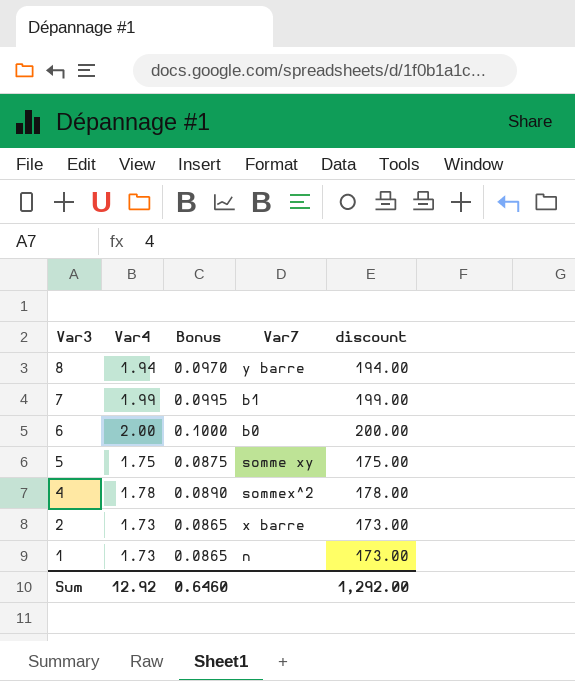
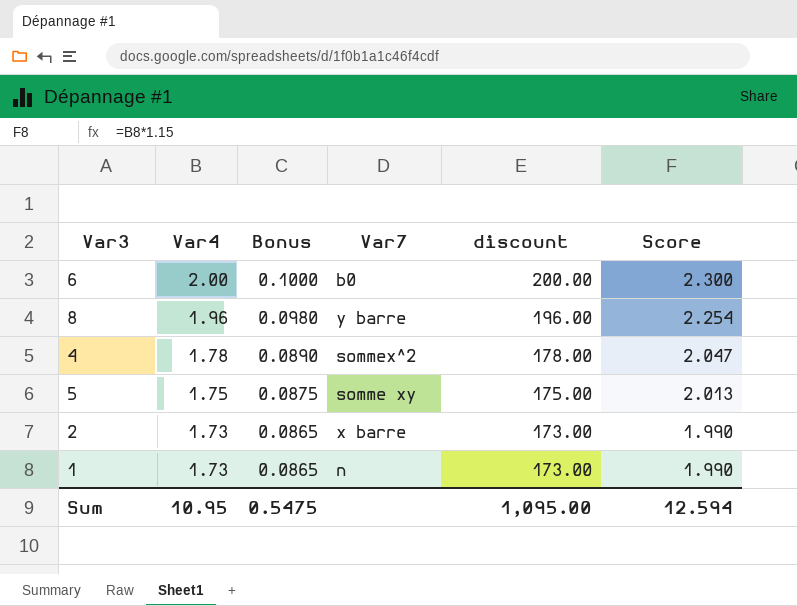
row order: Var3 descending -> Var4 descending
column Score | formula: none -> [Var4] * 1.15
row 7: 1.99 | 0.0995 | b1 | 199.00 -> none
8 | Var4: 1.94 -> 1.96
8 | Bonus: 0.0970 -> 0.0980
8 | discount: 194.00 -> 196.00
Sum | Var4: 12.92 -> 10.95
Sum | Bonus: 0.6460 -> 0.5475
Sum | discount: 1,292.00 -> 1,095.00

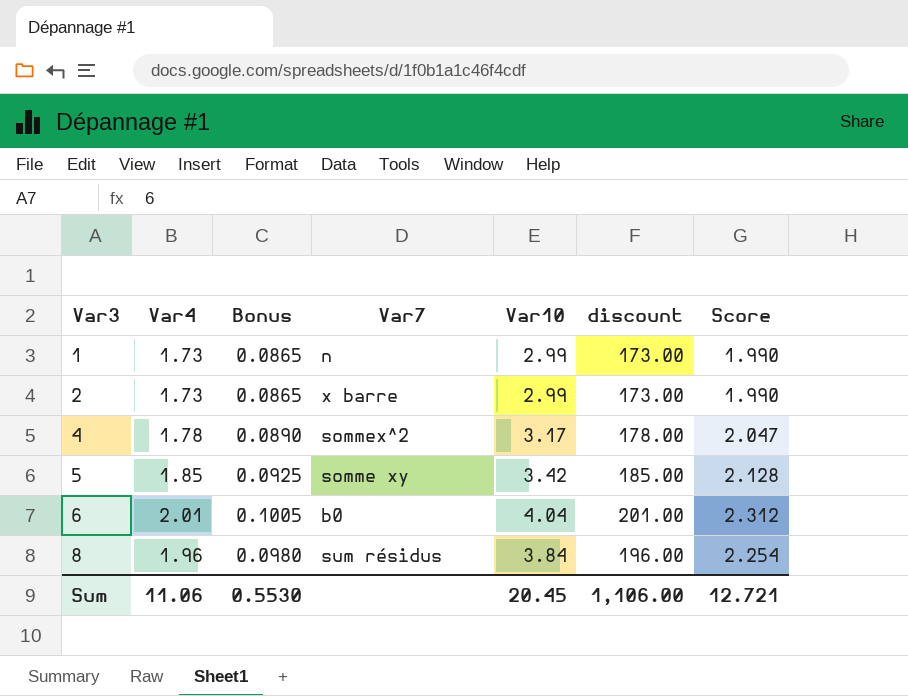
row order: Var4 descending -> Var3 ascending
column Var10 | position: none -> 5
5 | Var4: 1.75 -> 1.85
5 | Bonus: 0.0875 -> 0.0925
5 | discount: 175.00 -> 185.00
5 | Score: 2.013 -> 2.128
6 | Var4: 2.00 -> 2.01
6 | Bonus: 0.1000 -> 0.1005
6 | discount: 200.00 -> 201.00
6 | Score: 2.300 -> 2.312
8 | Var7: y barre -> sum résidus
Sum | Var4: 10.95 -> 11.06
Sum | Bonus: 0.5475 -> 0.5530
Sum | discount: 1,095.00 -> 1,106.00
Sum | Score: 12.594 -> 12.721

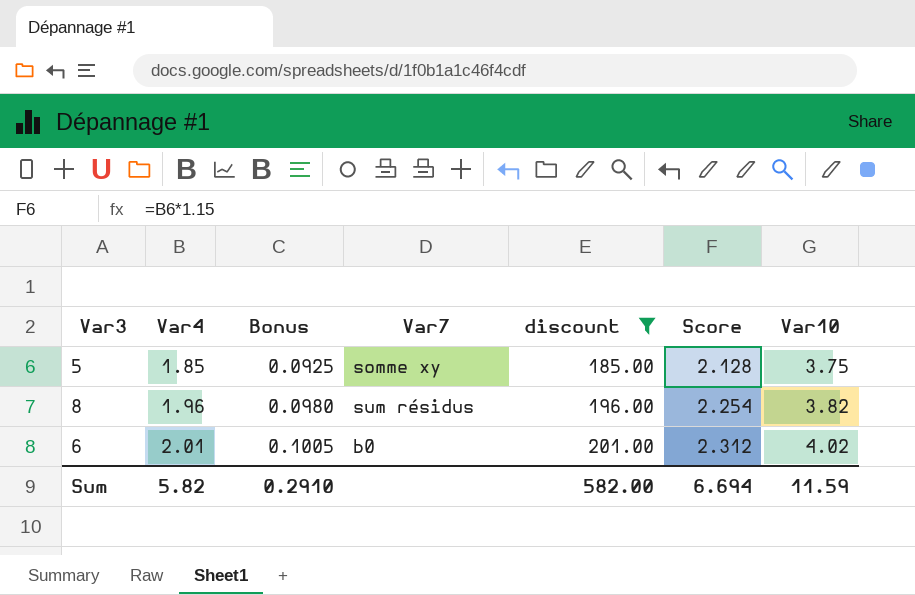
filter: none -> discount >= 185.00
row order: Var3 ascending -> Var4 ascending
column Var10 | position: 5 -> 7
5 | Var10: 3.42 -> 3.75
8 | Var10: 3.84 -> 3.82
6 | Var10: 4.04 -> 4.02
Sum | Var4: 11.06 -> 5.82
Sum | Bonus: 0.5530 -> 0.2910
Sum | discount: 1,106.00 -> 582.00
Sum | Score: 12.721 -> 6.694
Sum | Var10: 20.45 -> 11.59

